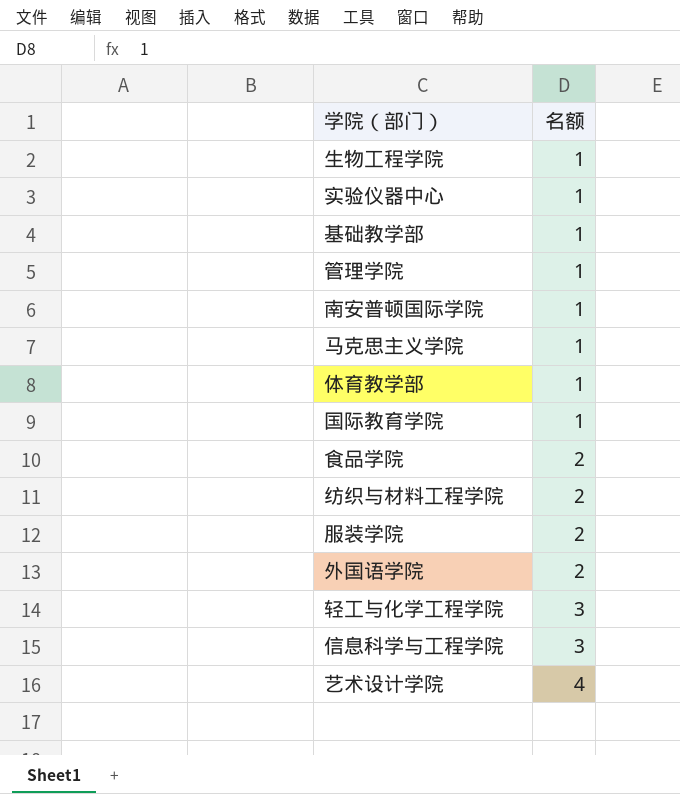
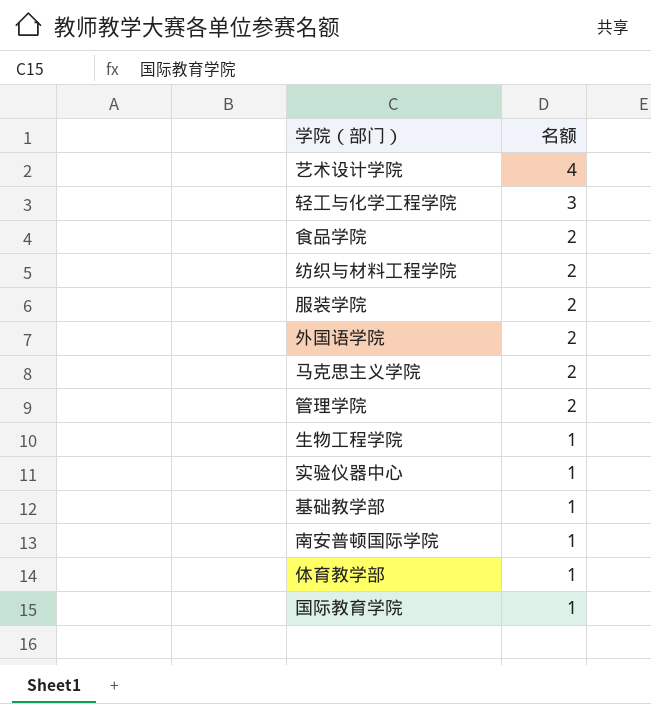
row order: 名额 ascending -> 名额 descending
row 信息科学与工程学院: 3 -> none
马克思主义学院 | 名额: 1 -> 2
管理学院 | 名额: 1 -> 2

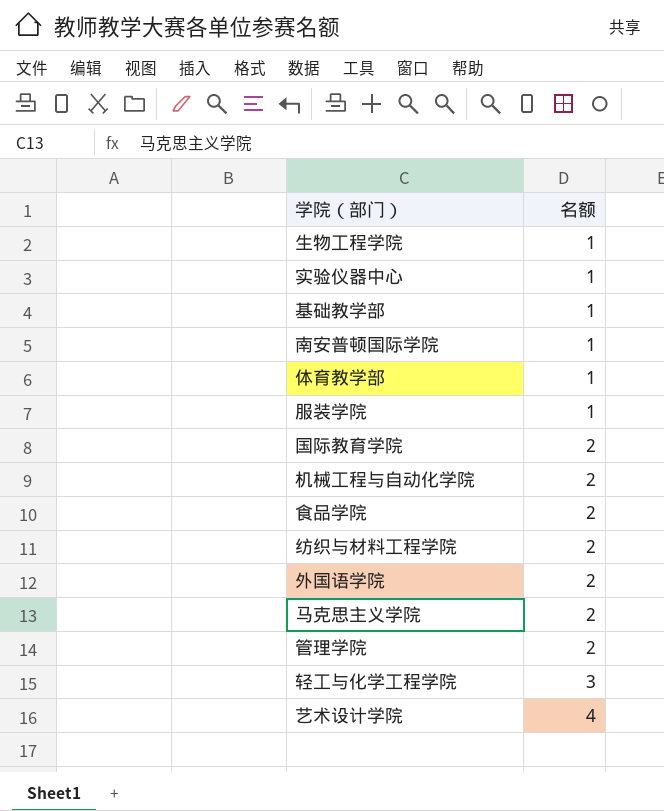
row order: 名额 descending -> 名额 ascending
服装学院 | 名额: 2 -> 1
国际教育学院 | 名额: 1 -> 2
row 机械工程与自动化学院: none -> 2

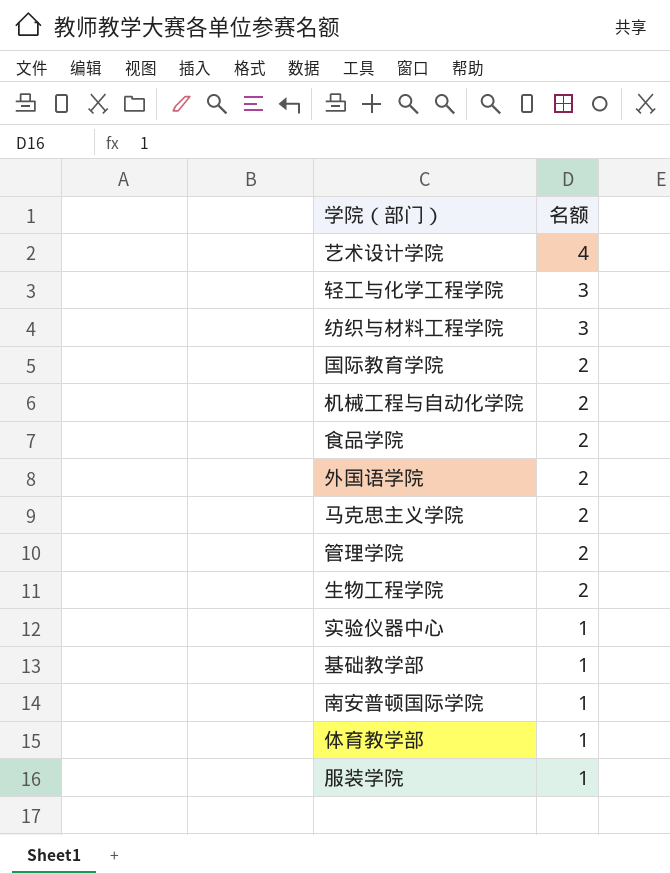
row order: 名额 ascending -> 名额 descending
纺织与材料工程学院 | 名额: 2 -> 3
生物工程学院 | 名额: 1 -> 2

